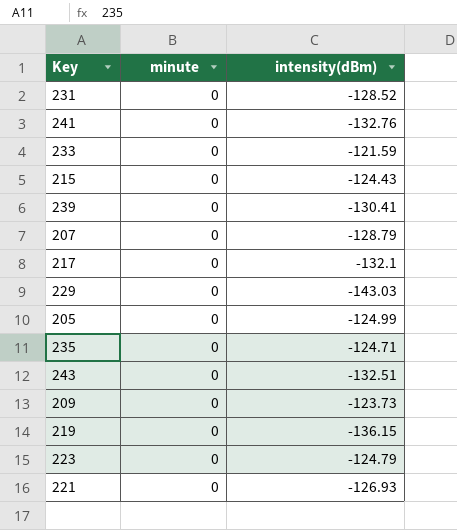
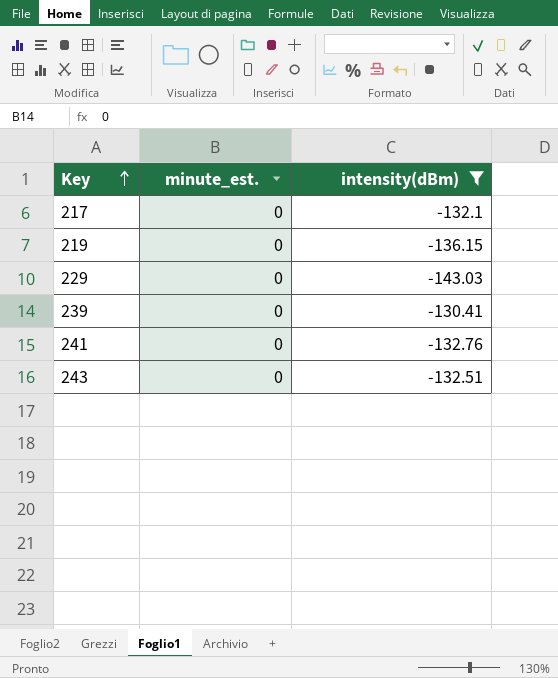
filter: none -> intensity(dBm) <= -130.41
row order: none -> Key ascending
column name: minute -> minute_est.

